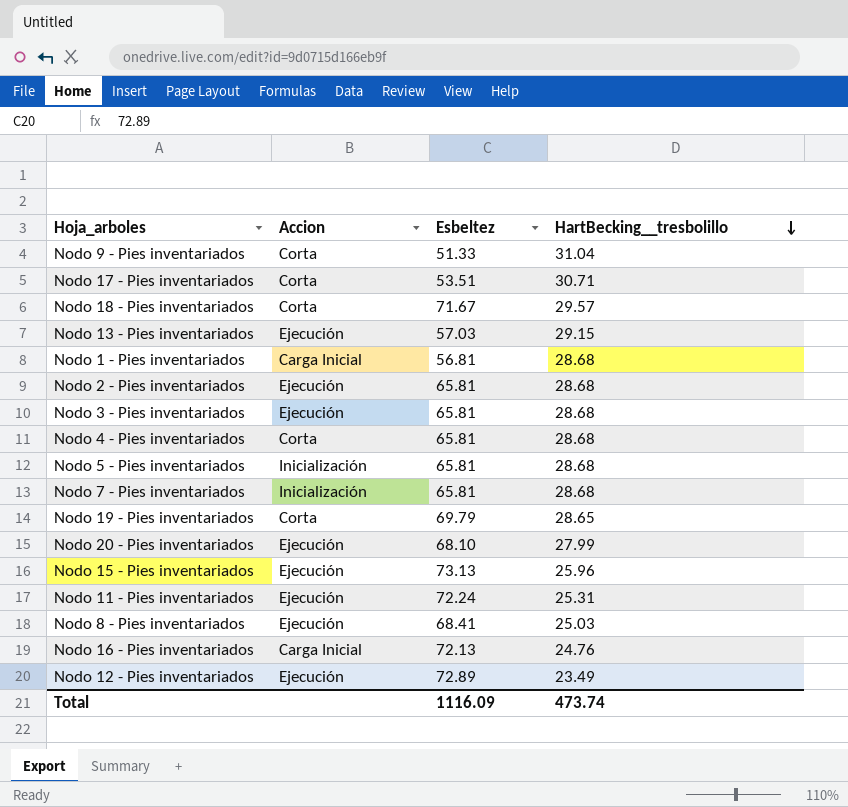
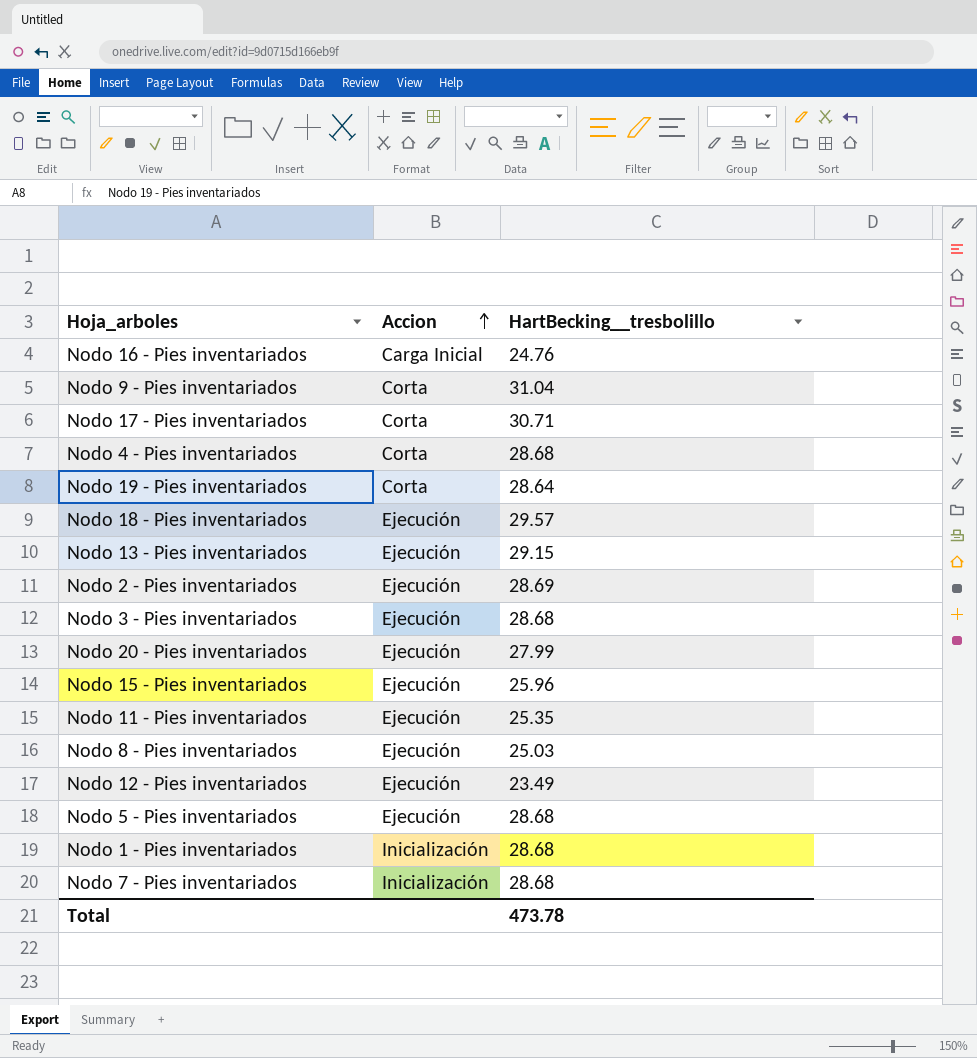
row order: HartBecking__tresbolillo descending -> Accion ascending
column Esbeltez | position: 3 -> none
Nodo 19 - Pies inventariados | HartBecking__tresbolillo: 28.65 -> 28.64
Nodo 18 - Pies inventariados | Accion: Corta -> Ejecución
Nodo 2 - Pies inventariados | HartBecking__tresbolillo: 28.68 -> 28.69
Nodo 11 - Pies inventariados | HartBecking__tresbolillo: 25.31 -> 25.35
Nodo 5 - Pies inventariados | Accion: Inicialización -> Ejecución
Nodo 1 - Pies inventariados | Accion: Carga Inicial -> Inicialización
Total | HartBecking__tresbolillo: 473.74 -> 473.78

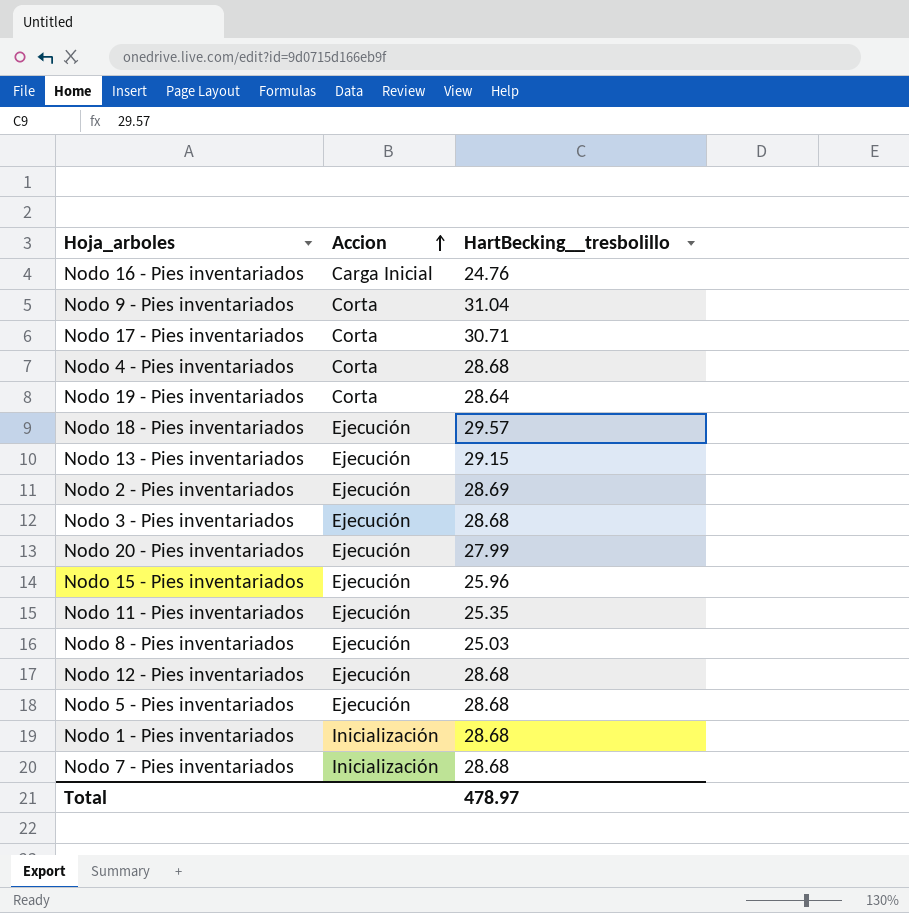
Nodo 12 - Pies inventariados | HartBecking__tresbolillo: 23.49 -> 28.68
Total | HartBecking__tresbolillo: 473.78 -> 478.97

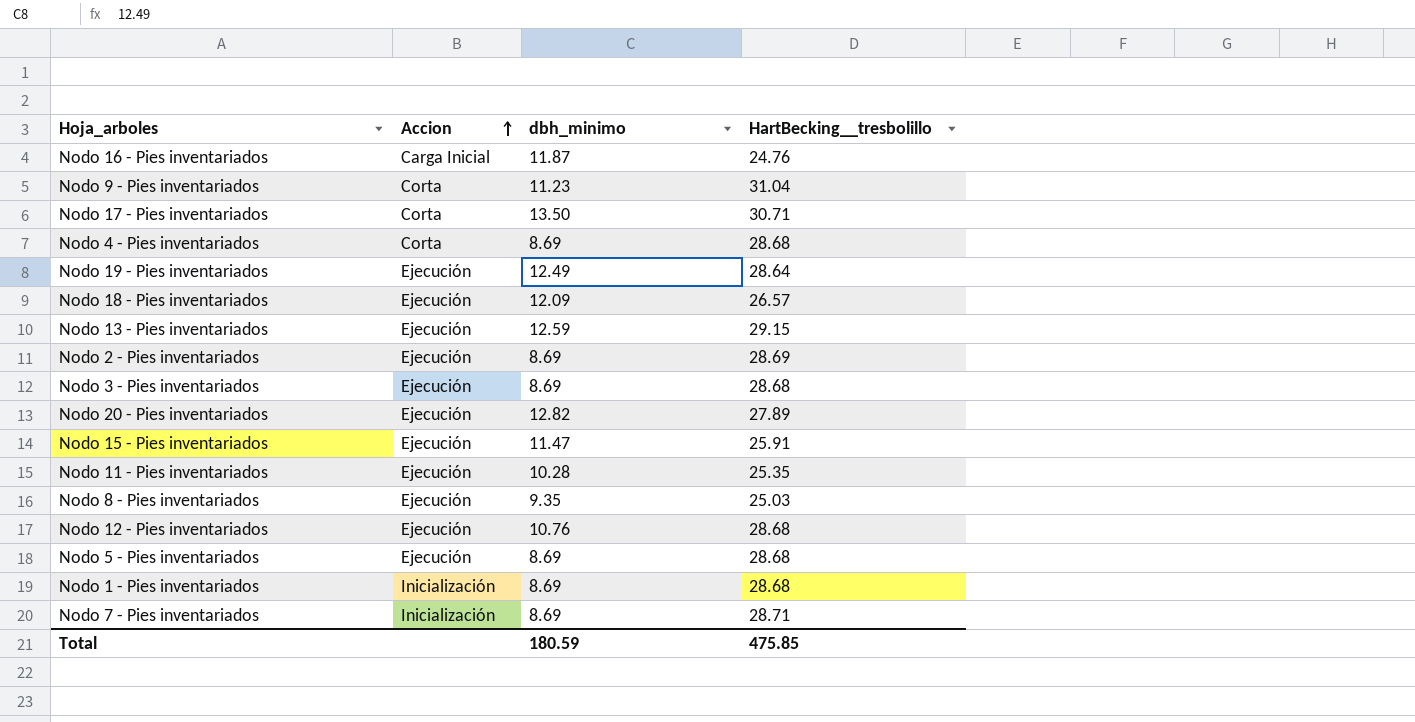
column dbh_minimo | position: none -> 3
Nodo 19 - Pies inventariados | Accion: Corta -> Ejecución
Nodo 18 - Pies inventariados | HartBecking__tresbolillo: 29.57 -> 26.57
Nodo 20 - Pies inventariados | HartBecking__tresbolillo: 27.99 -> 27.89
Nodo 15 - Pies inventariados | HartBecking__tresbolillo: 25.96 -> 25.91
Nodo 7 - Pies inventariados | HartBecking__tresbolillo: 28.68 -> 28.71
Total | HartBecking__tresbolillo: 478.97 -> 475.85

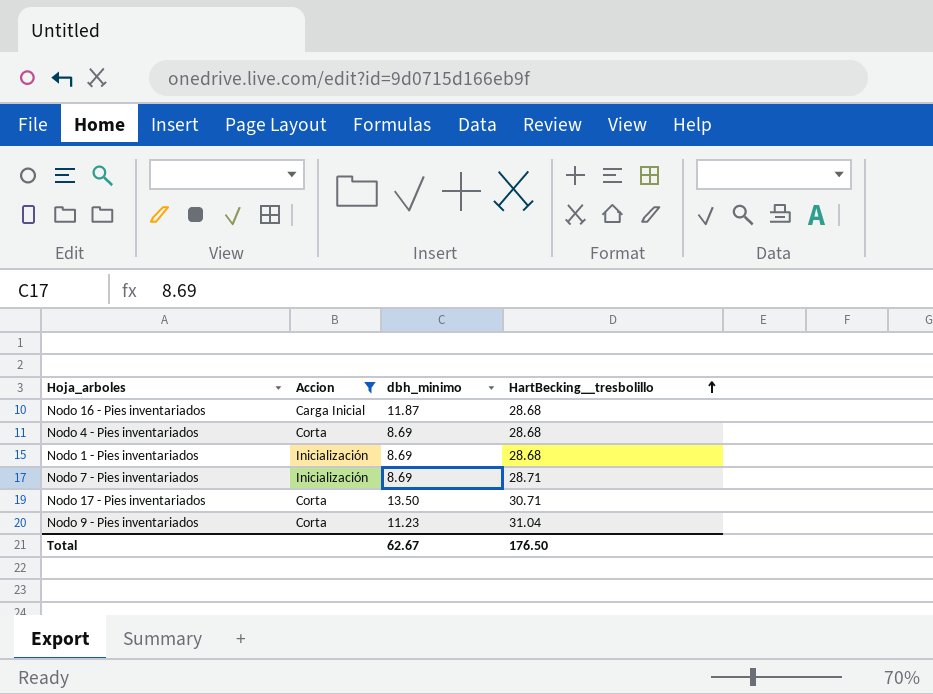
filter: none -> Accion != Ejecución
row order: Accion ascending -> HartBecking__tresbolillo ascending
Nodo 16 - Pies inventariados | HartBecking__tresbolillo: 24.76 -> 28.68
Total | dbh_minimo: 180.59 -> 62.67
Total | HartBecking__tresbolillo: 475.85 -> 176.50

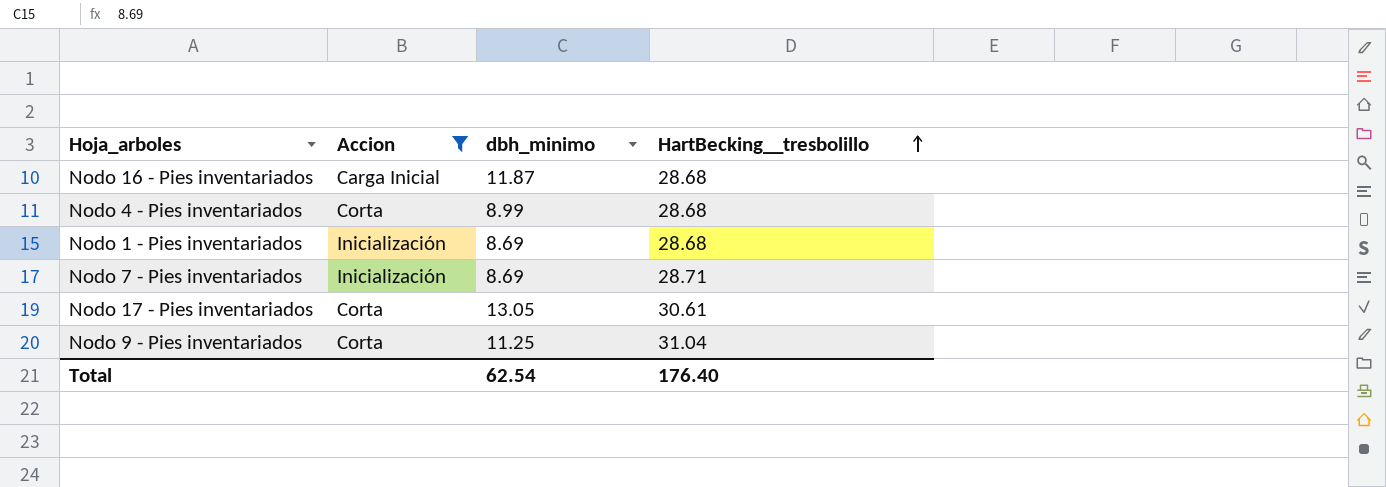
Nodo 4 - Pies inventariados | dbh_minimo: 8.69 -> 8.99
Nodo 17 - Pies inventariados | dbh_minimo: 13.50 -> 13.05
Nodo 17 - Pies inventariados | HartBecking__tresbolillo: 30.71 -> 30.61
Nodo 9 - Pies inventariados | dbh_minimo: 11.23 -> 11.25
Total | dbh_minimo: 62.67 -> 62.54
Total | HartBecking__tresbolillo: 176.50 -> 176.40

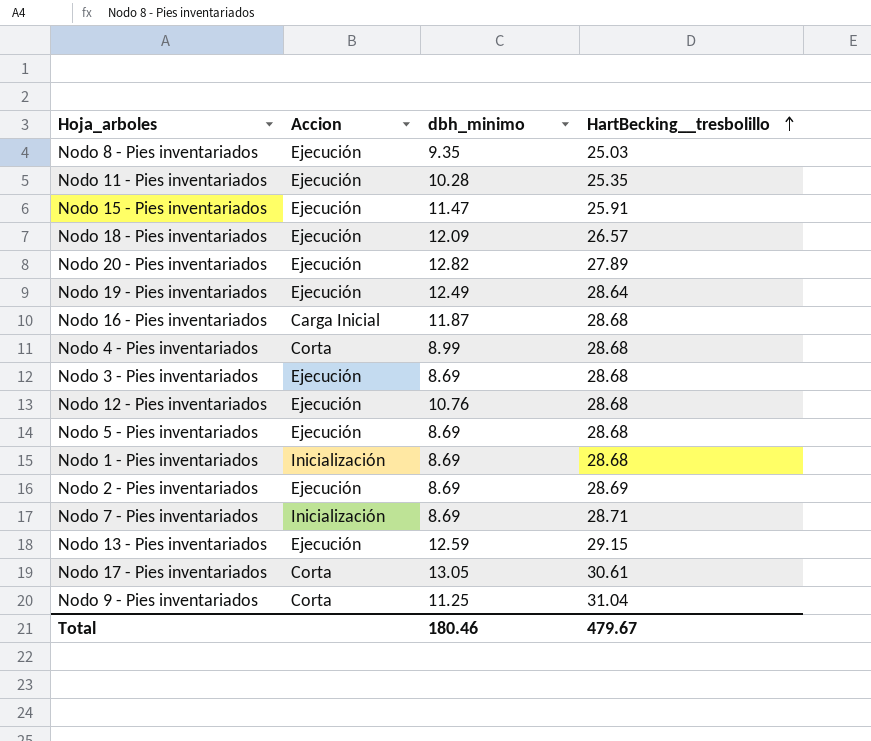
filter: Accion != Ejecución -> none
Total | dbh_minimo: 62.54 -> 180.46
Total | HartBecking__tresbolillo: 176.40 -> 479.67

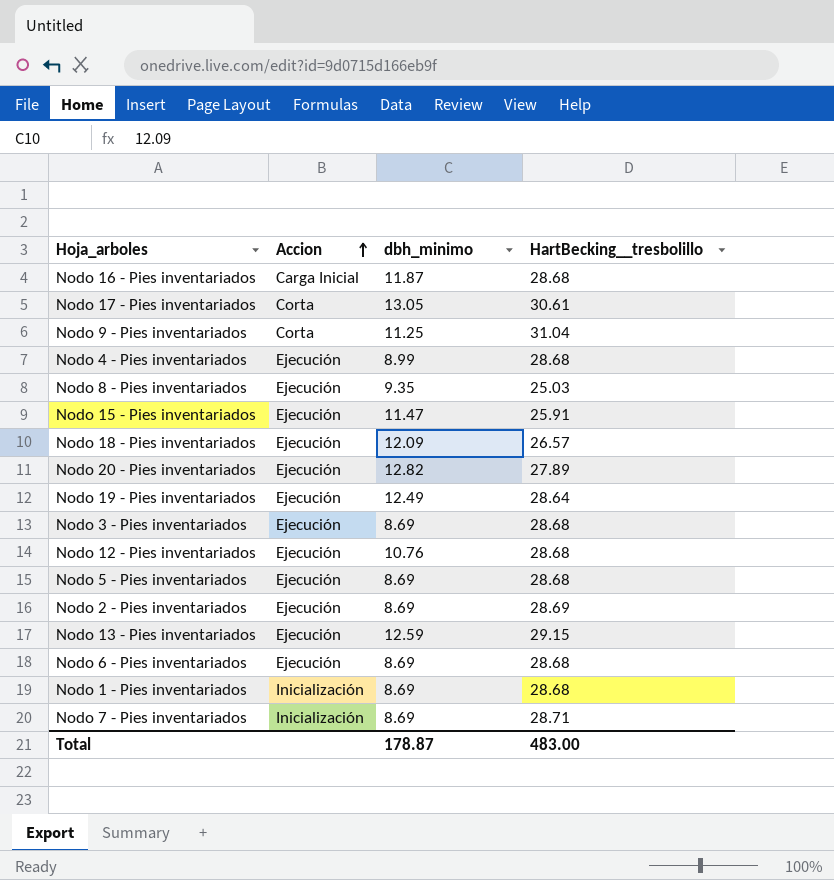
row order: HartBecking__tresbolillo ascending -> Accion ascending
row Nodo 11 - Pies inventariados: Ejecución | 10.28 | 25.35 -> none
Nodo 4 - Pies inventariados | Accion: Corta -> Ejecución
row Nodo 6 - Pies inventariados: none -> Ejecución | 8.69 | 28.68
Total | dbh_minimo: 180.46 -> 178.87
Total | HartBecking__tresbolillo: 479.67 -> 483.00

